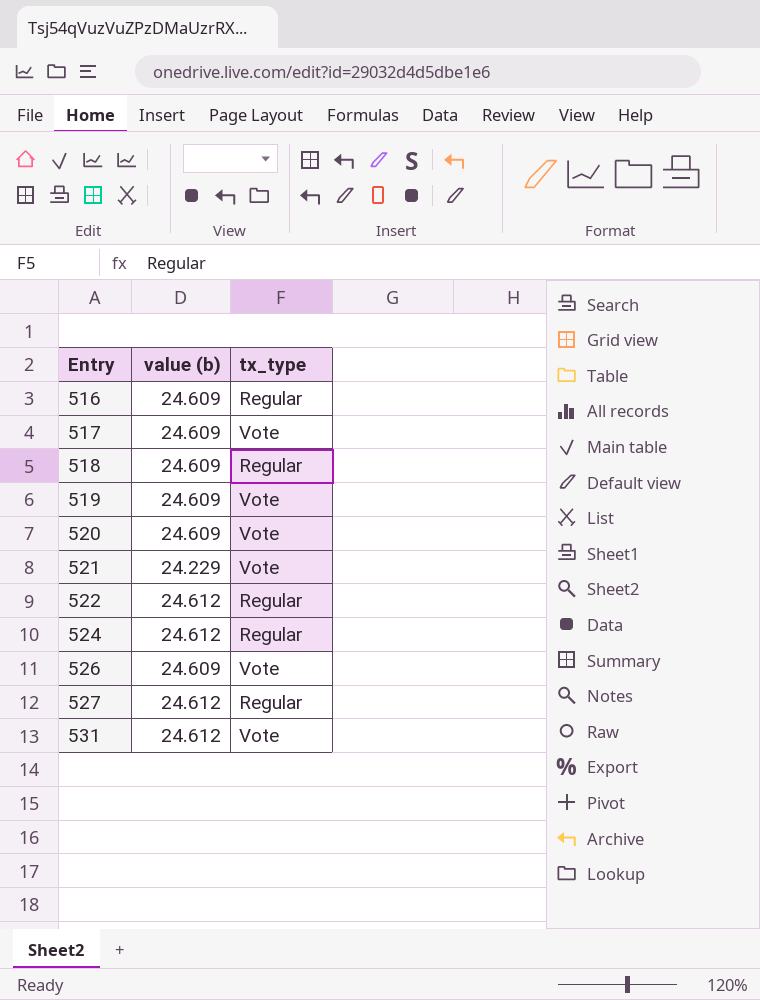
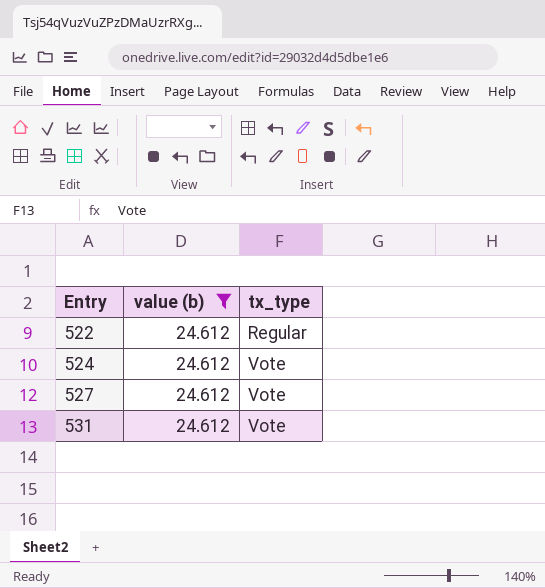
filter: none -> value (b) = 24.612
524 | tx_type: Regular -> Vote
527 | tx_type: Regular -> Vote

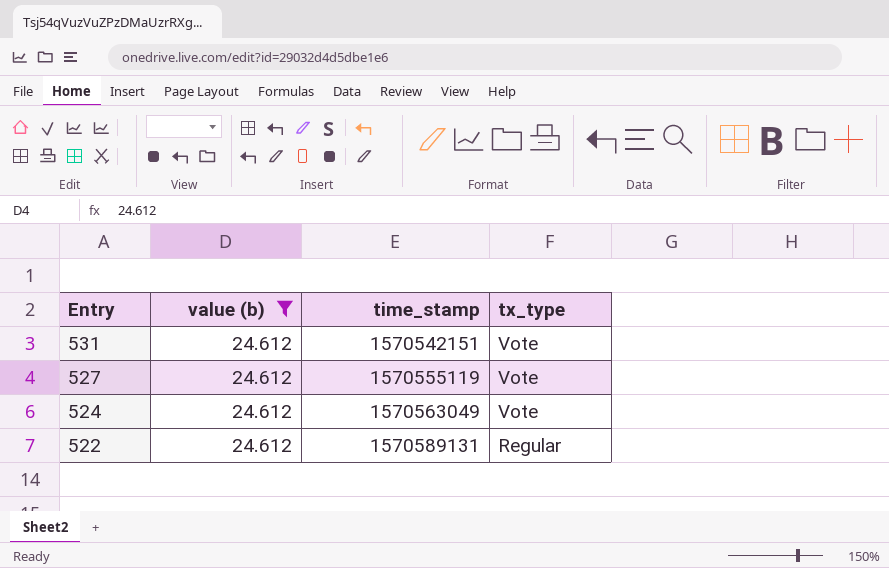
row order: Entry ascending -> Entry descending
column time_stamp | position: none -> 3

